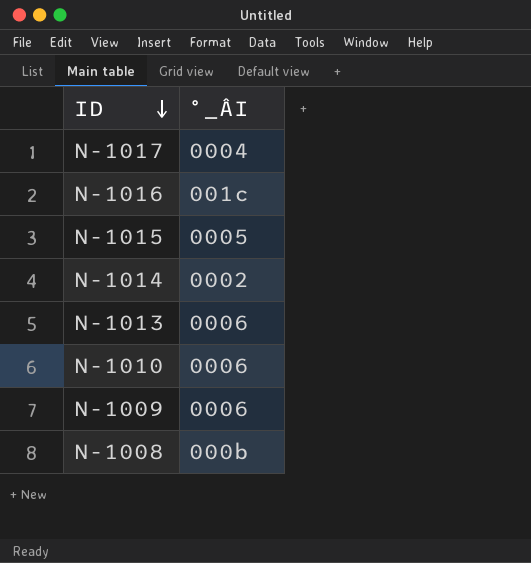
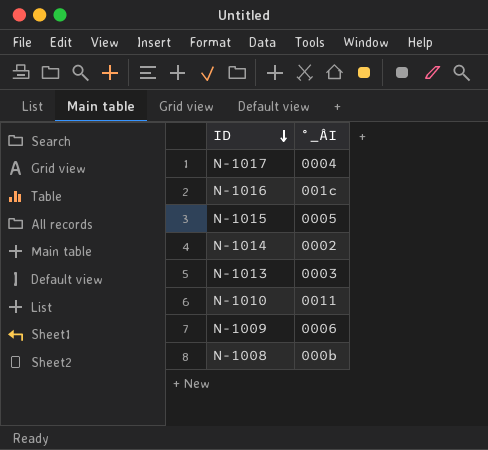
N-1013 | °_ÂI: 0006 -> 0003
N-1010 | °_ÂI: 0006 -> 0011

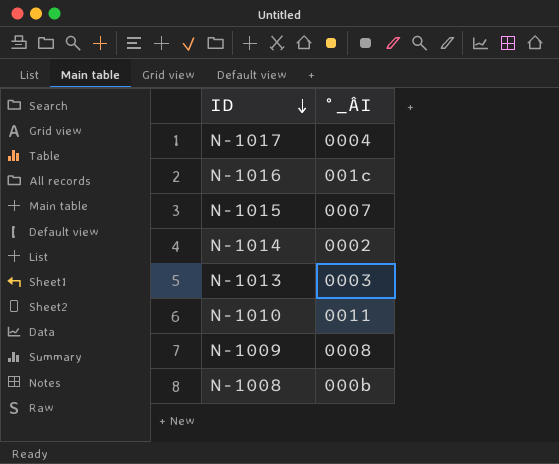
N-1015 | °_ÂI: 0005 -> 0007
N-1009 | °_ÂI: 0006 -> 0008

